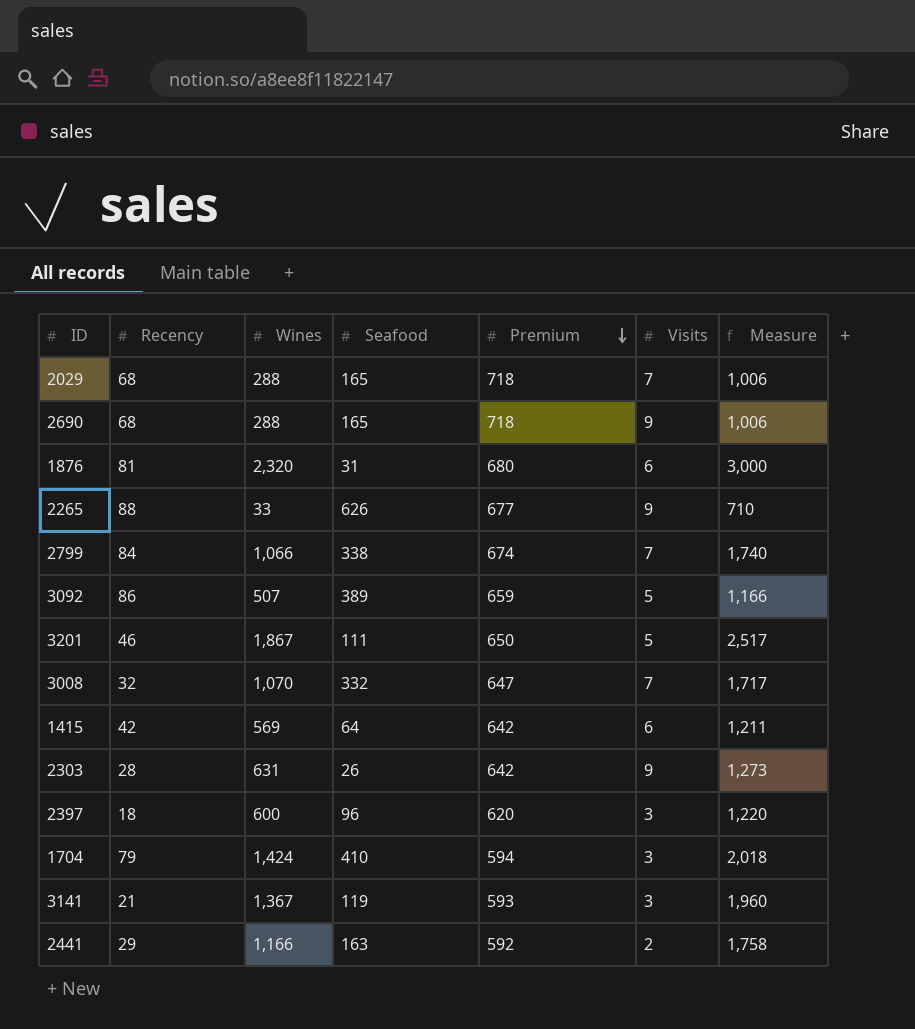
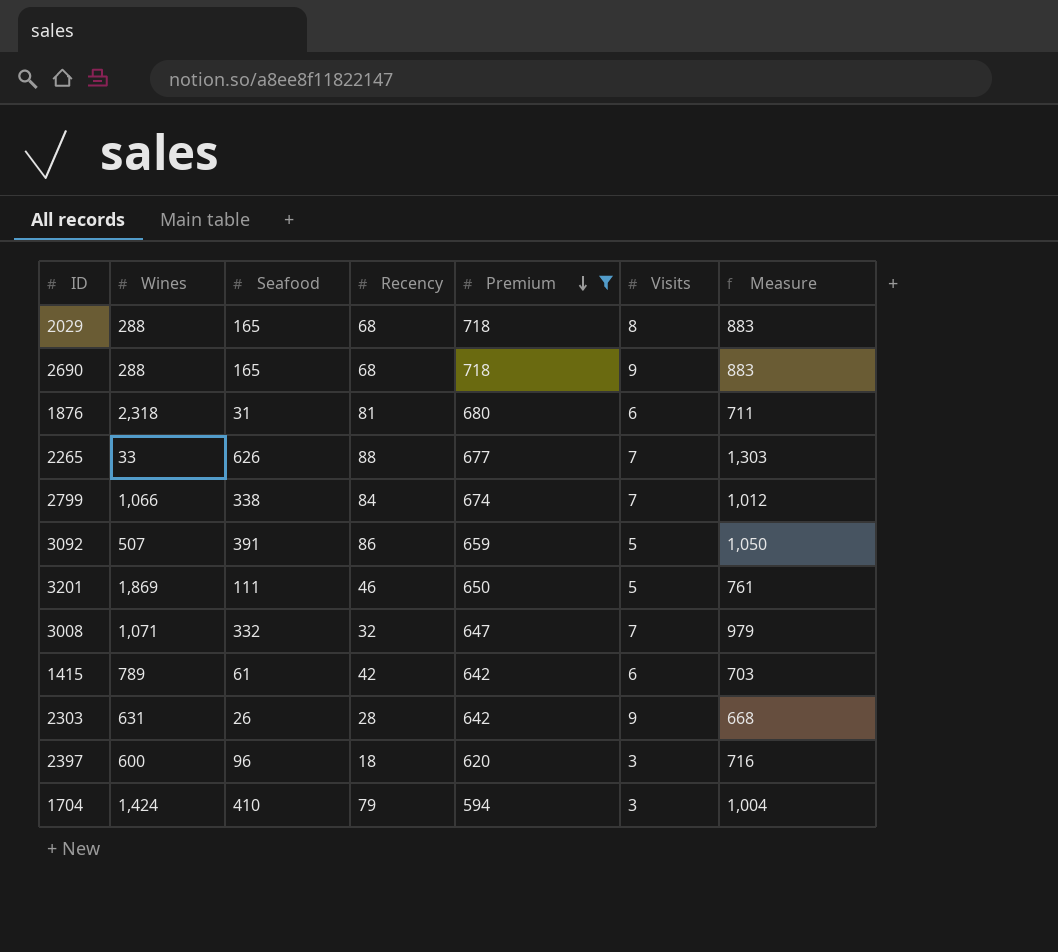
filter: none -> Premium >= 594
column Recency | position: 2 -> 4
column Measure | formula: [Wines] + [Premium] -> [Seafood] + [Premium]
2029 | Visits: 7 -> 8
1876 | Wines: 2,320 -> 2,318
2265 | Visits: 9 -> 7
3092 | Seafood: 389 -> 391
3201 | Wines: 1,867 -> 1,869
3008 | Wines: 1,070 -> 1,071
1415 | Wines: 569 -> 789
1415 | Seafood: 64 -> 61

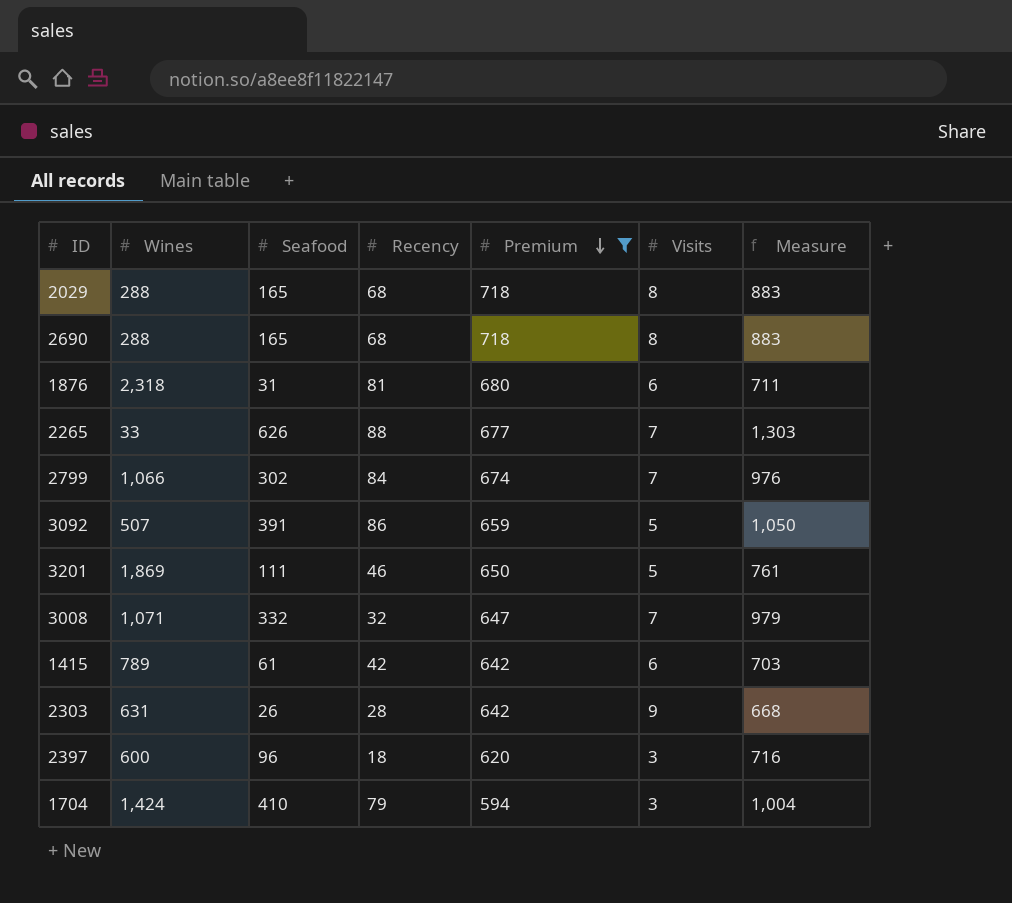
2690 | Visits: 9 -> 8
2799 | Seafood: 338 -> 302
2799 | Measure: 1,012 -> 976

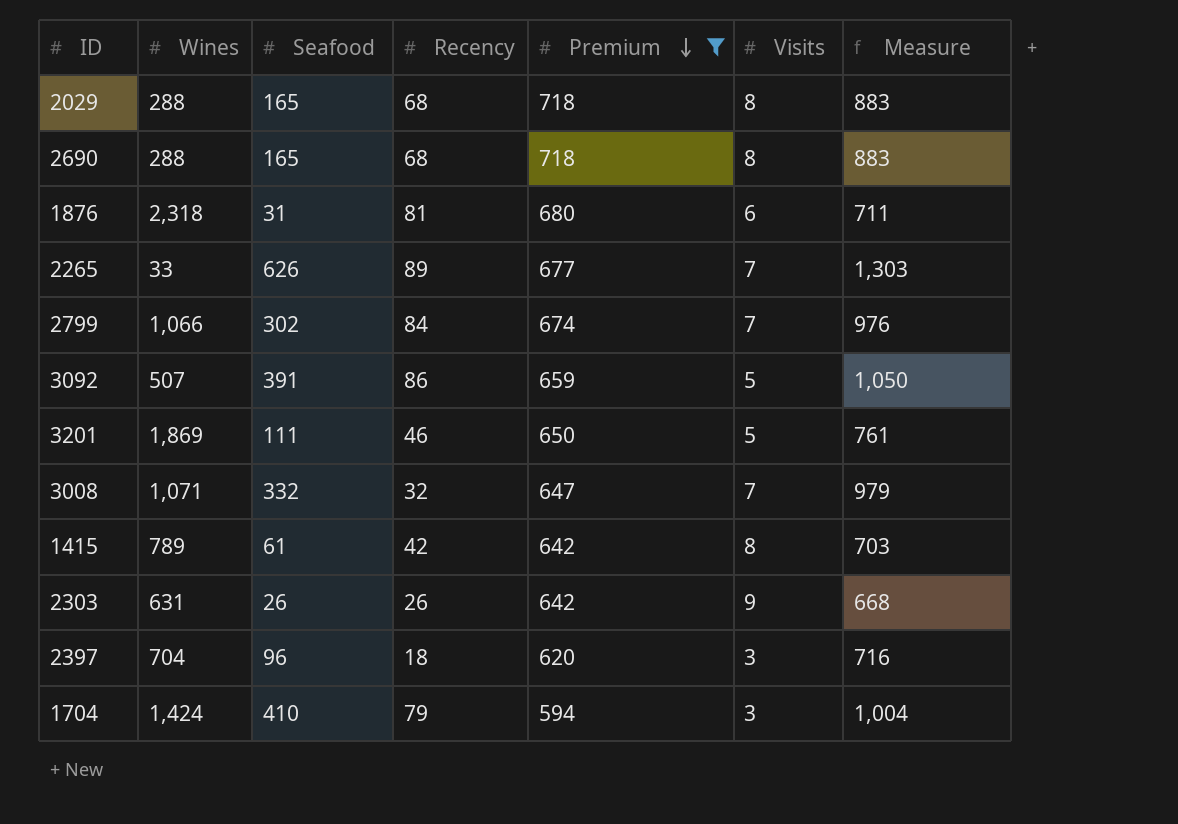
2265 | Recency: 88 -> 89
1415 | Visits: 6 -> 8
2303 | Recency: 28 -> 26
2397 | Wines: 600 -> 704

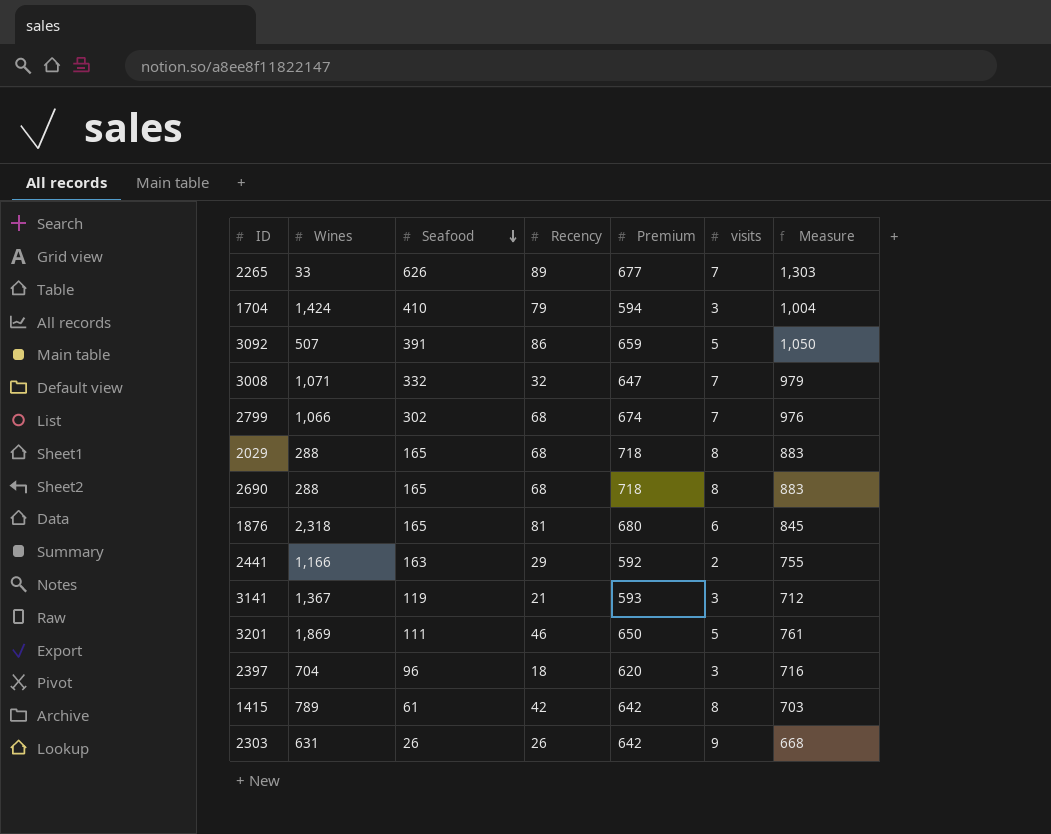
filter: Premium >= 594 -> none
row order: Premium descending -> Seafood descending
column name: Visits -> visits
2799 | Recency: 84 -> 68
1876 | Seafood: 31 -> 165
1876 | Measure: 711 -> 845

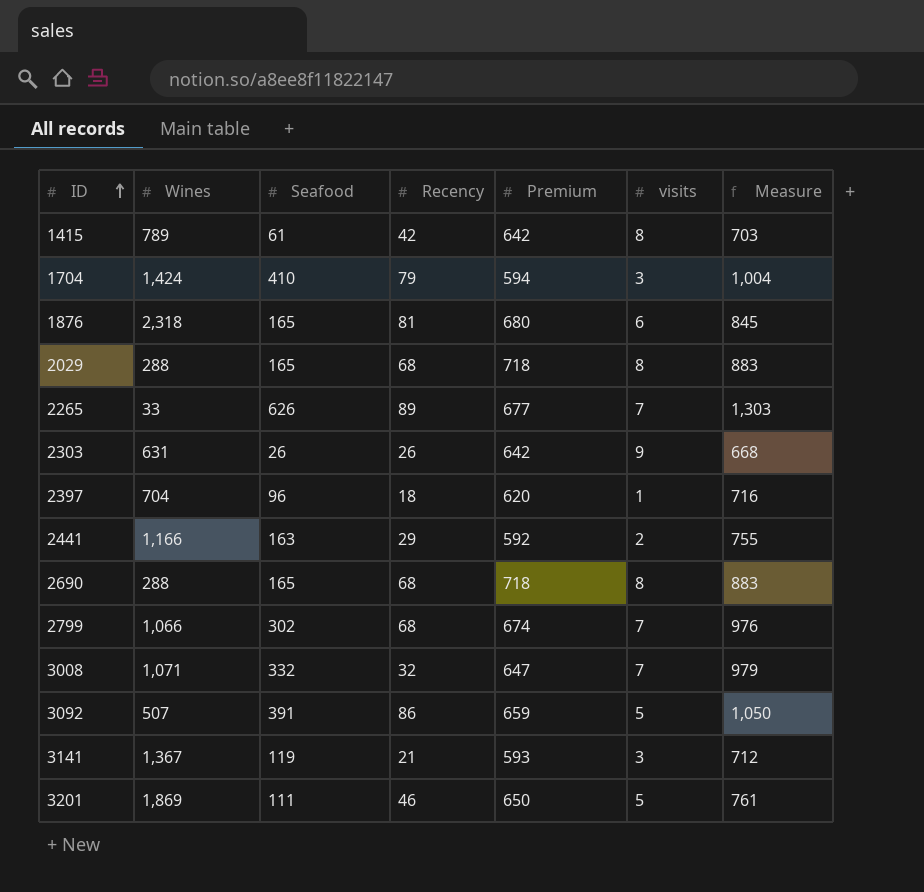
row order: Seafood descending -> ID ascending
2397 | visits: 3 -> 1

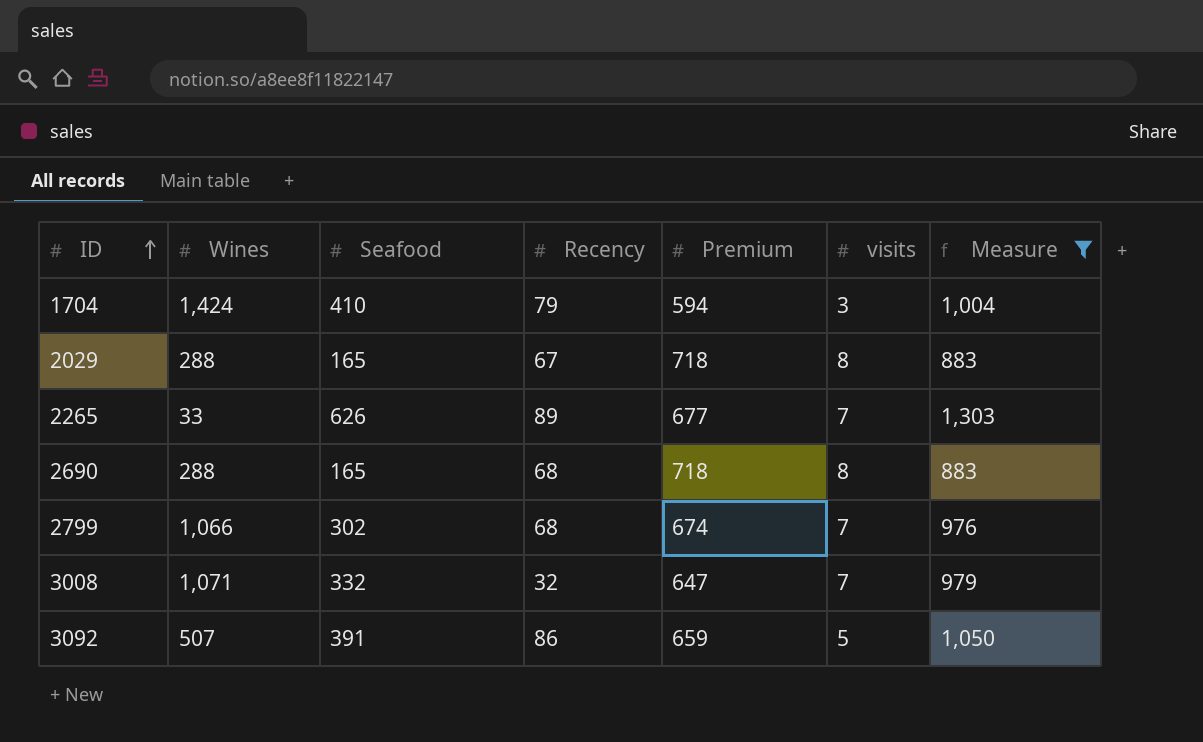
filter: none -> Measure >= 883
2029 | Recency: 68 -> 67

